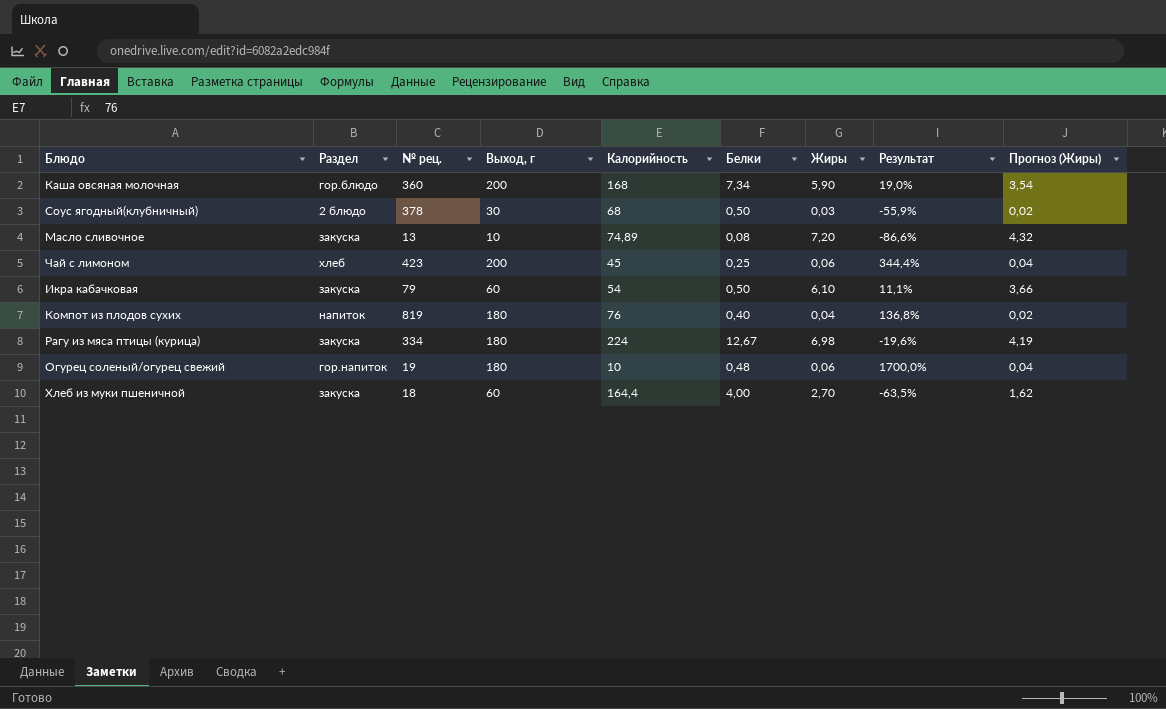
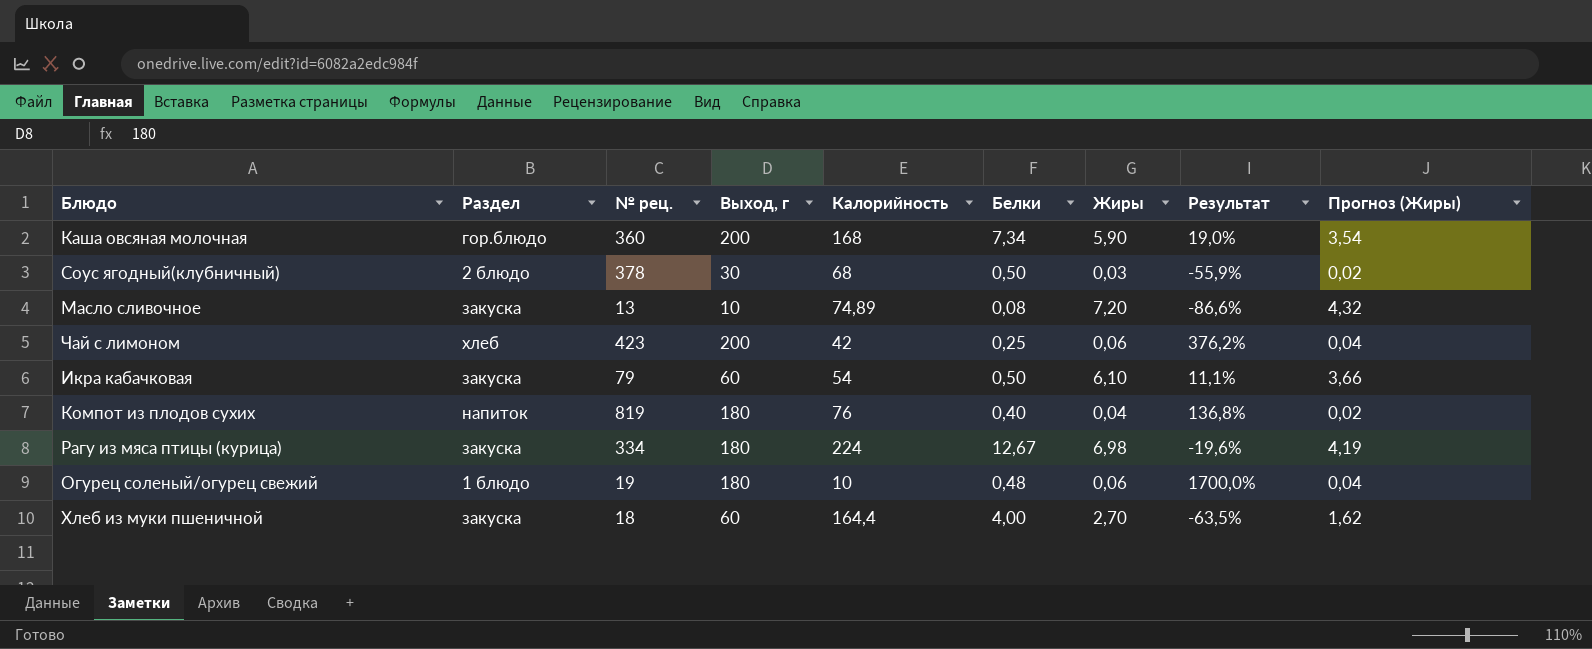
Чай с лимоном | Калорийность: 45 -> 42
Чай с лимоном | Результат: 344,4% -> 376,2%
Огурец соленый/огурец свежий | Раздел: гор.напиток -> 1 блюдо

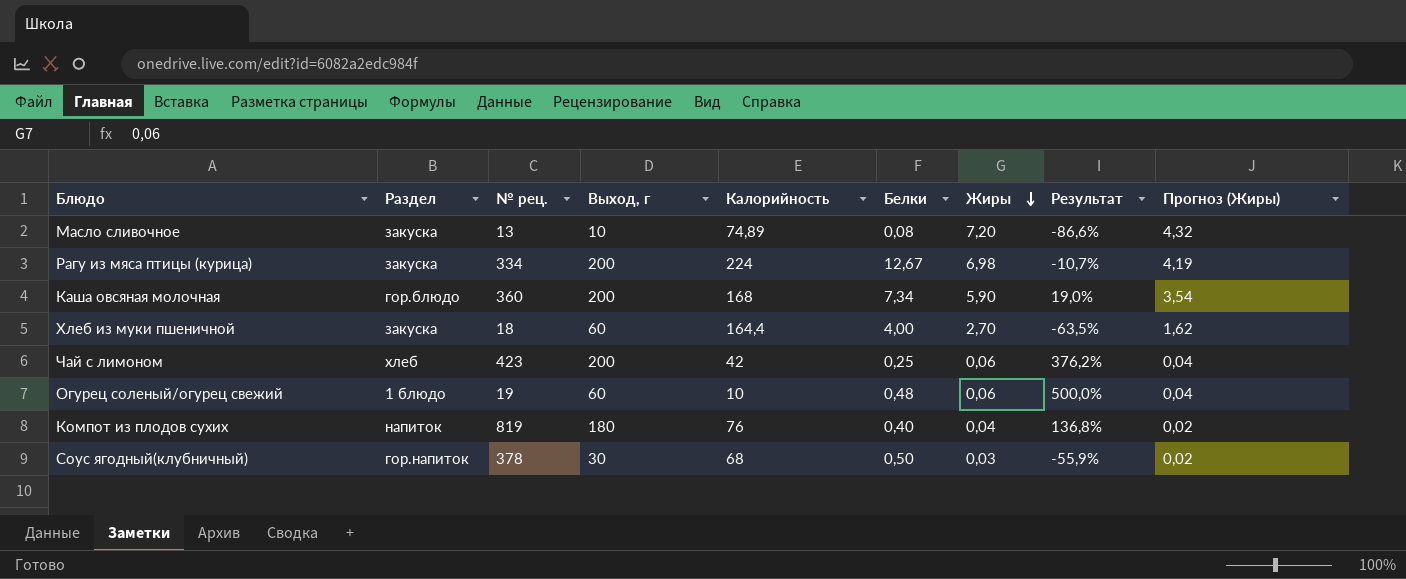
row order: none -> Жиры descending
row Икра кабачковая: закуска | 79 | 60 | 54 | 0,50 | 6,10 | 11,1% | 3,66 -> none
Рагу из мяса птицы (курица) | Выход, г: 180 -> 200
Рагу из мяса птицы (курица) | Результат: -19,6% -> -10,7%
Огурец соленый/огурец свежий | Выход, г: 180 -> 60
Огурец соленый/огурец свежий | Результат: 1700,0% -> 500,0%
Соус ягодный(клубничный) | Раздел: 2 блюдо -> гор.напиток

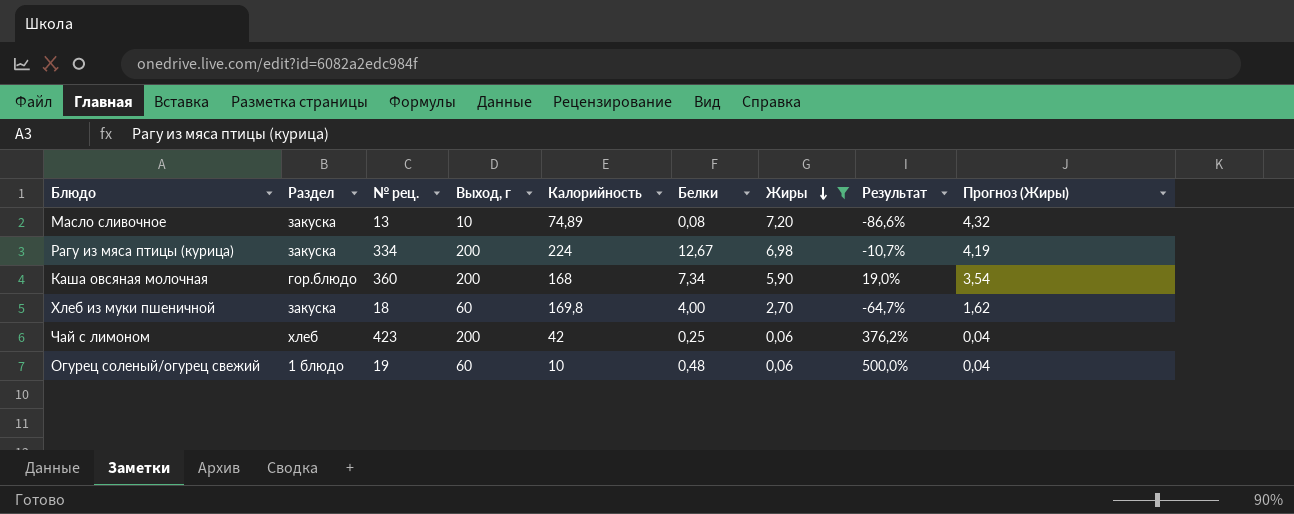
filter: none -> Жиры >= 0,06
Хлеб из муки пшеничной | Калорийность: 164,4 -> 169,8
Хлеб из муки пшеничной | Результат: -63,5% -> -64,7%

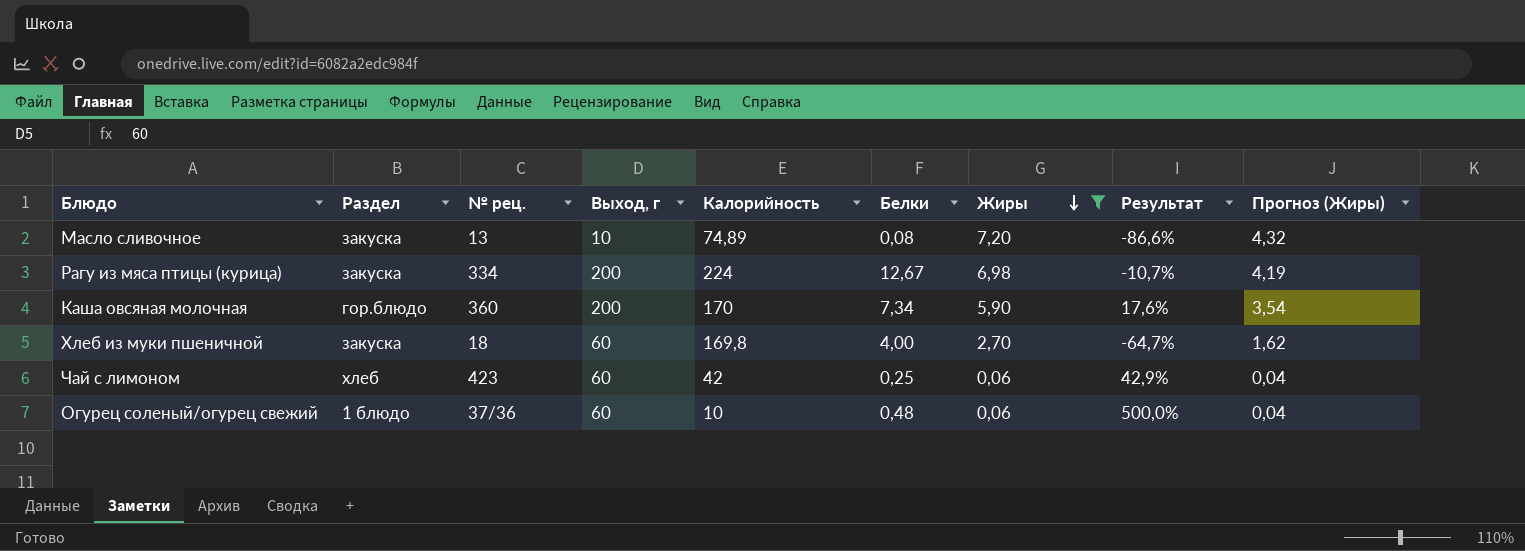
Каша овсяная молочная | Калорийность: 168 -> 170
Каша овсяная молочная | Результат: 19,0% -> 17,6%
Чай с лимоном | Выход, г: 200 -> 60
Чай с лимоном | Результат: 376,2% -> 42,9%
Огурец соленый/огурец свежий | № рец.: 19 -> 37/36

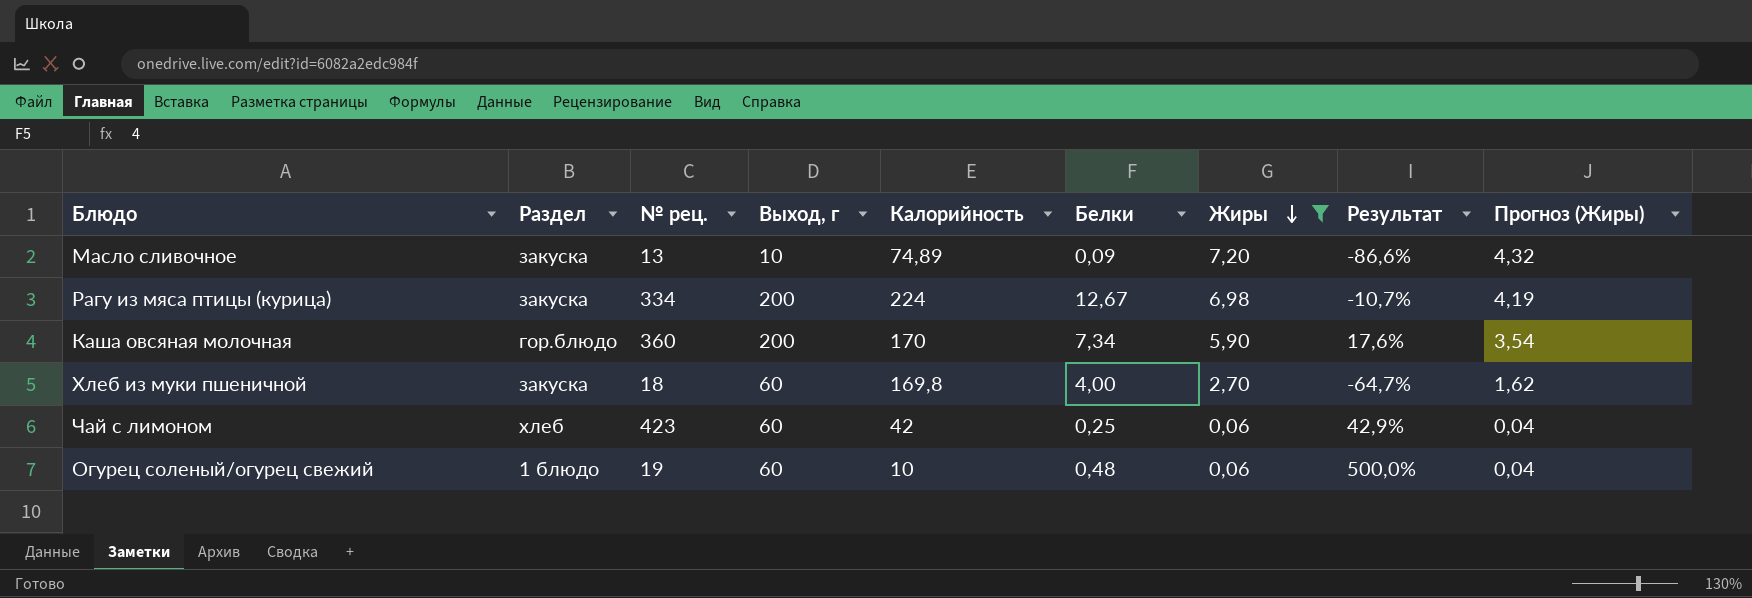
Масло сливочное | Белки: 0,08 -> 0,09
Огурец соленый/огурец свежий | № рец.: 37/36 -> 19

